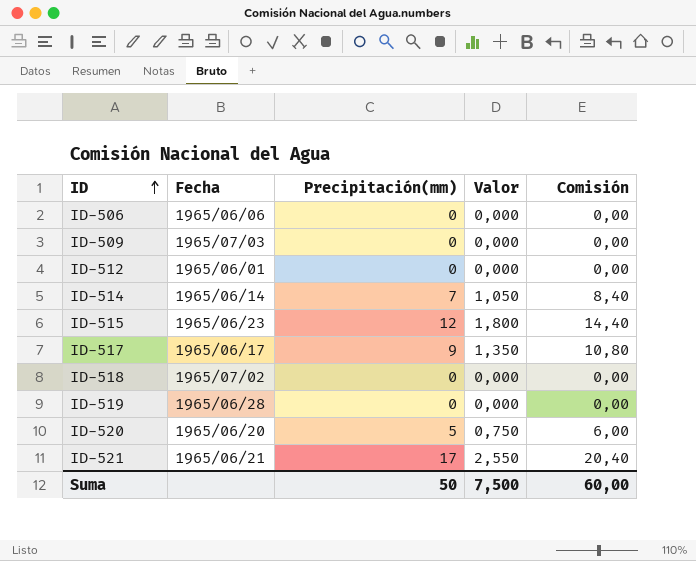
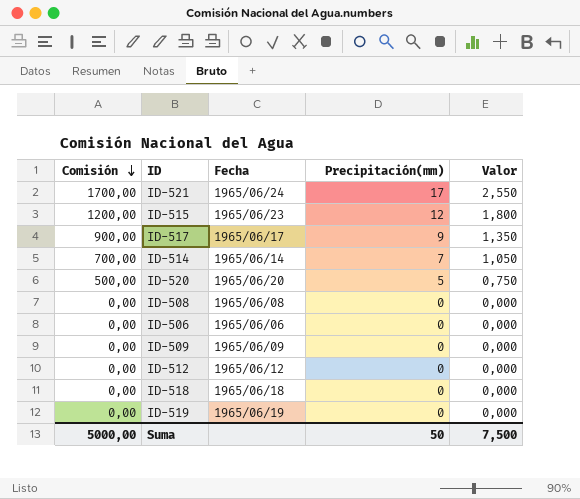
row order: ID ascending -> Comisión descending
column Comisión | formula: [Precipitación(mm)] * 1,2 -> [Precipitación(mm)] * 100
column Comisión | position: 5 -> 1
ID-521 | Fecha: 1965/06/21 -> 1965/06/24
row ID-508: none -> 0,00 | 1965/06/08 | 0 | 0,000
ID-509 | Fecha: 1965/07/03 -> 1965/06/09
ID-512 | Fecha: 1965/06/01 -> 1965/06/12
ID-518 | Fecha: 1965/07/02 -> 1965/06/18
ID-519 | Fecha: 1965/06/28 -> 1965/06/19
Suma | Comisión: 60,00 -> 5000,00

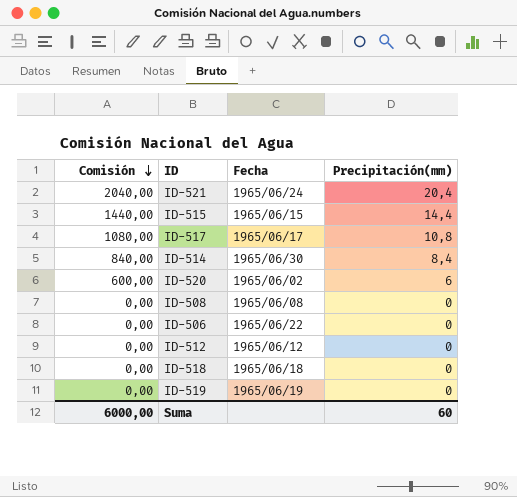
column Valor | formula: [Precipitación(mm)] * 0,15 -> none
row ID-509: 0,00 | 1965/06/09 | 0 | 0,000 -> none
ID-521 | Comisión: 1700,00 -> 2040,00
ID-521 | Precipitación(mm): 17 -> 20,4
ID-515 | Comisión: 1200,00 -> 1440,00
ID-515 | Fecha: 1965/06/23 -> 1965/06/15
ID-515 | Precipitación(mm): 12 -> 14,4
ID-517 | Comisión: 900,00 -> 1080,00
ID-517 | Precipitación(mm): 9 -> 10,8
ID-514 | Comisión: 700,00 -> 840,00
ID-514 | Fecha: 1965/06/14 -> 1965/06/30
ID-514 | Precipitación(mm): 7 -> 8,4
ID-520 | Comisión: 500,00 -> 600,00
ID-520 | Fecha: 1965/06/20 -> 1965/06/02
ID-520 | Precipitación(mm): 5 -> 6
ID-506 | Fecha: 1965/06/06 -> 1965/06/22
Suma | Comisión: 5000,00 -> 6000,00
Suma | Precipitación(mm): 50 -> 60

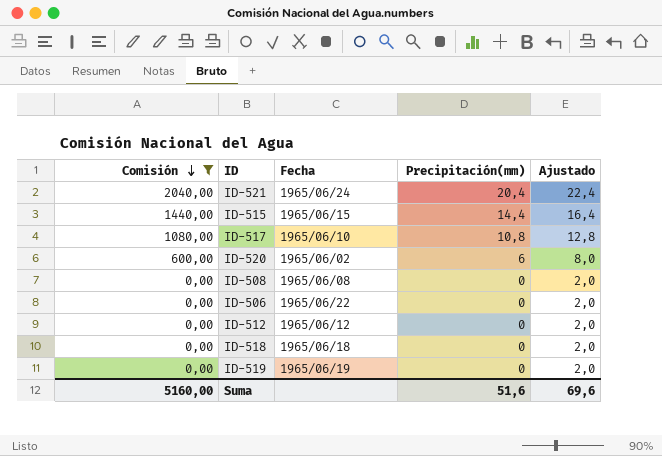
filter: none -> Comisión != 840,00
column Ajustado | formula: none -> [Precipitación(mm)] + 2
ID-517 | Fecha: 1965/06/17 -> 1965/06/10
Suma | Comisión: 6000,00 -> 5160,00
Suma | Precipitación(mm): 60 -> 51,6

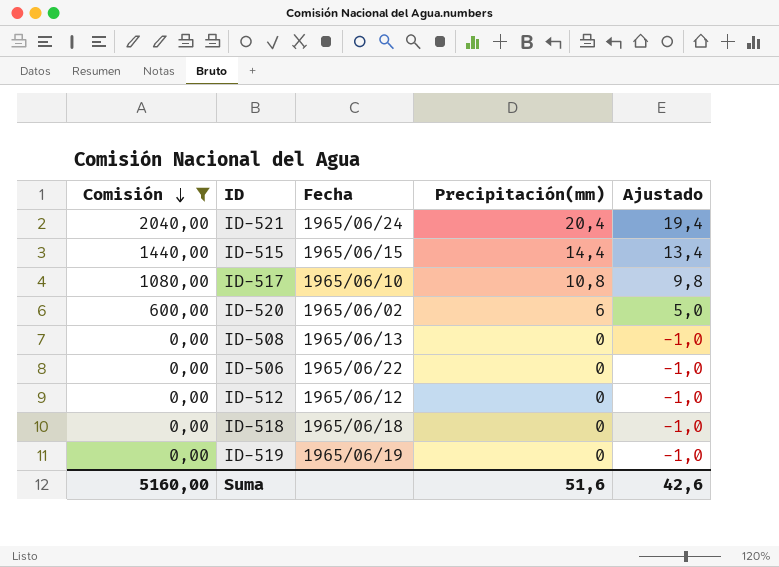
column Ajustado | formula: [Precipitación(mm)] + 2 -> [Precipitación(mm)] - 1
ID-508 | Fecha: 1965/06/08 -> 1965/06/13
Suma | Ajustado: 69,6 -> 42,6

